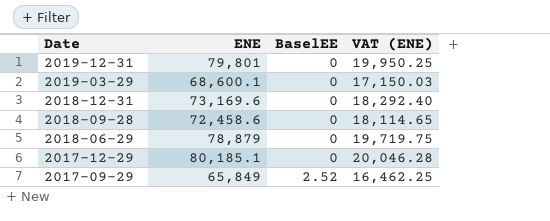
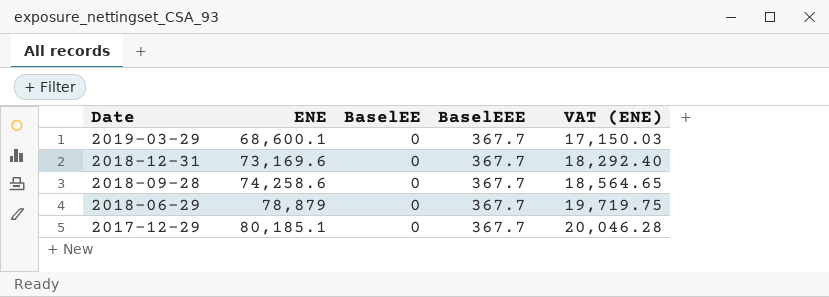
column BaselEEE | position: none -> 4
row 2019-12-31: 79,801 | 0 | 19,950.25 -> none
row 2017-09-29: 65,849 | 2.52 | 16,462.25 -> none
2018-09-28 | ENE: 72,458.6 -> 74,258.6
2018-09-28 | VAT (ENE): 18,114.65 -> 18,564.65

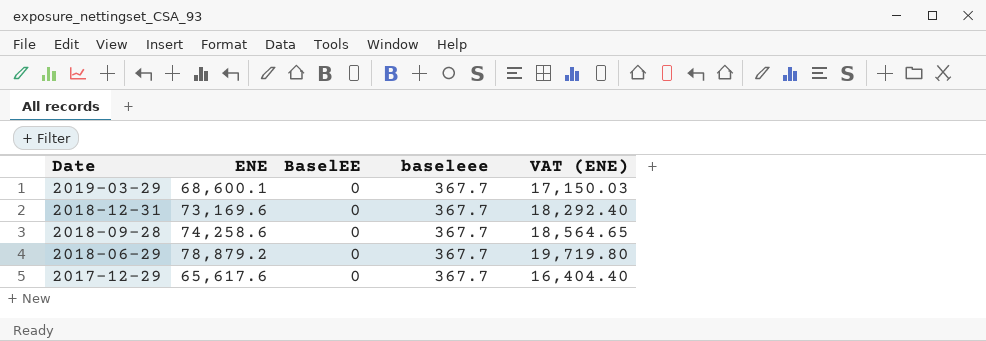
column name: BaselEEE -> baseleee
2018-06-29 | ENE: 78,879 -> 78,879.2
2018-06-29 | VAT (ENE): 19,719.75 -> 19,719.80
2017-12-29 | ENE: 80,185.1 -> 65,617.6
2017-12-29 | VAT (ENE): 20,046.28 -> 16,404.40

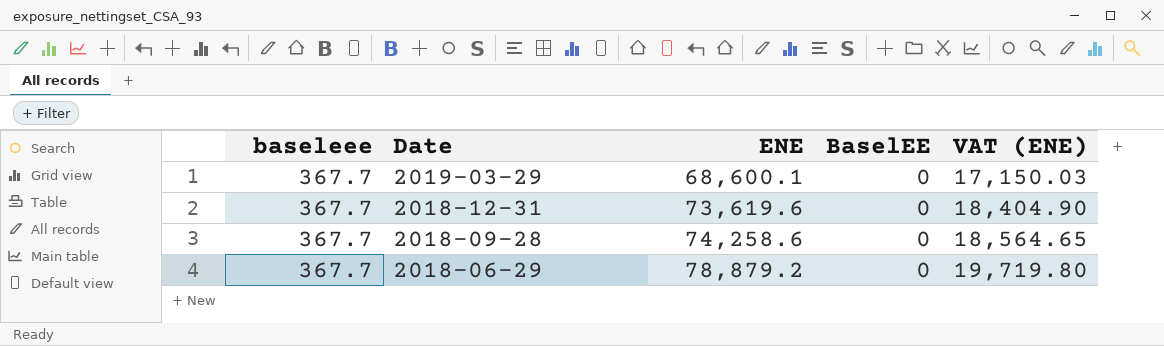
column baseleee | position: 4 -> 1
row 2017-12-29: 65,617.6 | 0 | 367.7 | 16,404.40 -> none
2018-12-31 | ENE: 73,169.6 -> 73,619.6
2018-12-31 | VAT (ENE): 18,292.40 -> 18,404.90

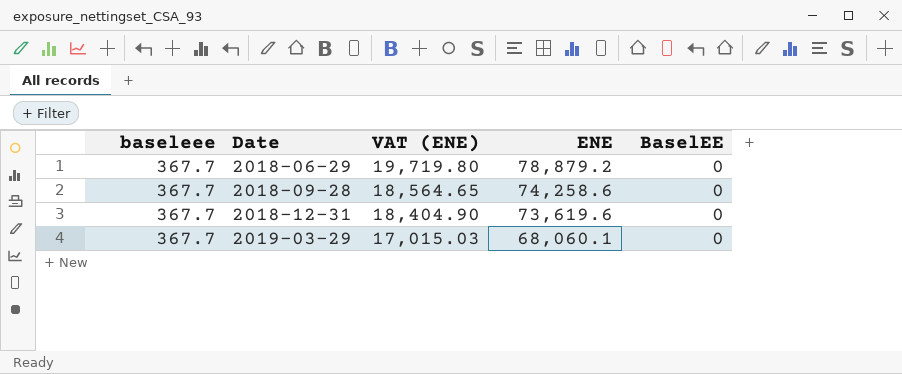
row order: Date descending -> Date ascending
column VAT (ENE) | position: 5 -> 3
2019-03-29 | VAT (ENE): 17,150.03 -> 17,015.03
2019-03-29 | ENE: 68,600.1 -> 68,060.1

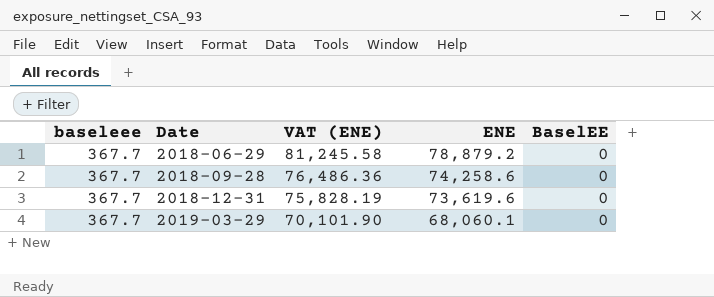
column VAT (ENE) | formula: [ENE] * 0.25 -> [ENE] * 1.03

